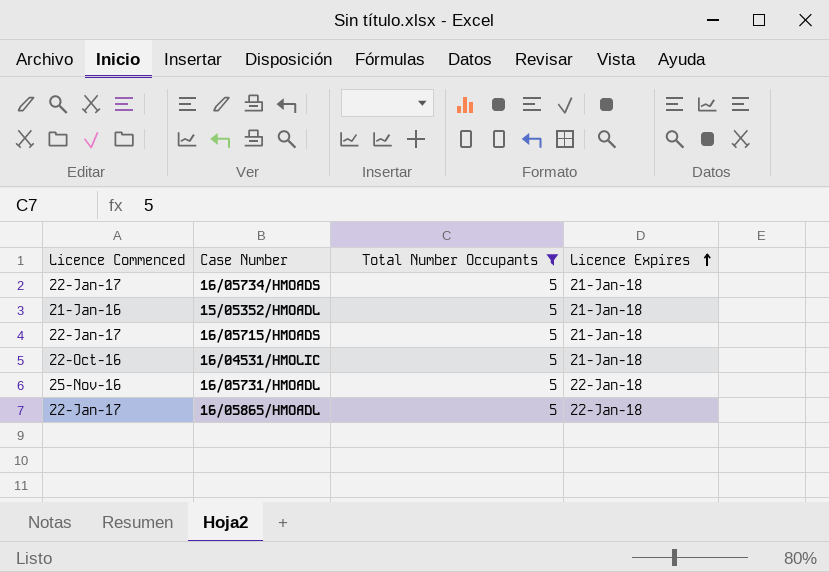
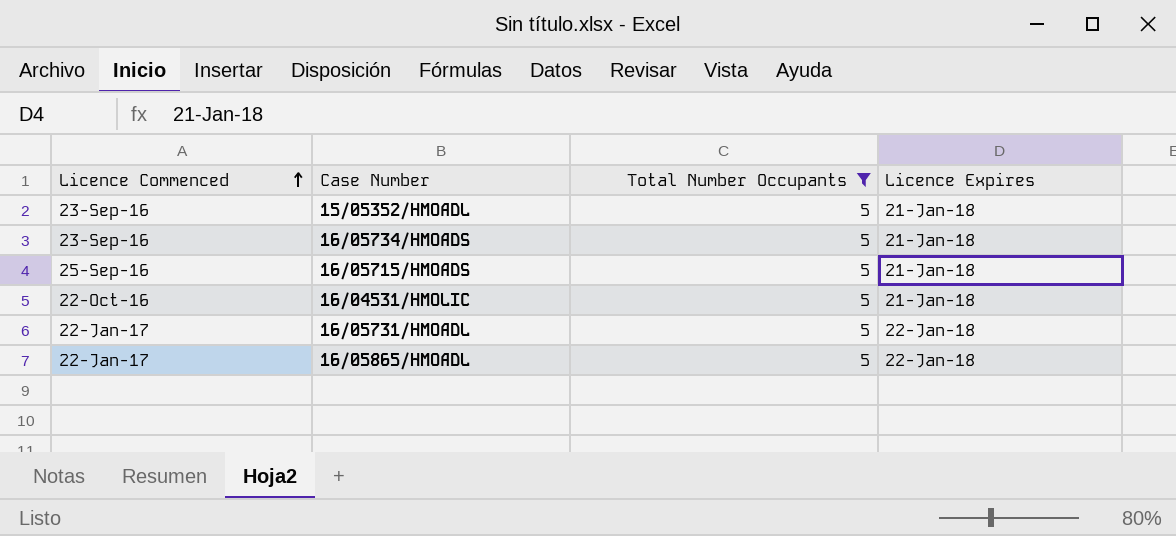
row order: Licence Expires ascending -> Licence Commenced ascending
15/05352/HMOADL | Licence Commenced: 21-Jan-16 -> 23-Sep-16
16/05734/HMOADS | Licence Commenced: 22-Jan-17 -> 23-Sep-16
16/05715/HMOADS | Licence Commenced: 22-Jan-17 -> 25-Sep-16
16/05731/HMOADL | Licence Commenced: 25-Nov-16 -> 22-Jan-17

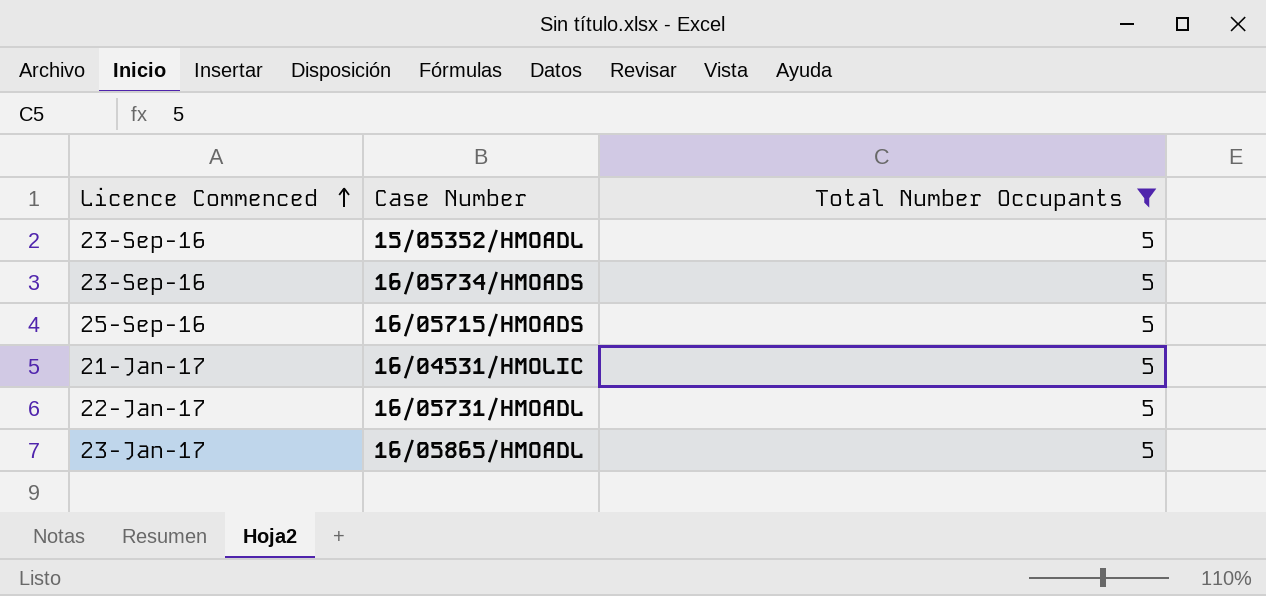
column Licence Expires | position: 4 -> none
16/04531/HMOLIC | Licence Commenced: 22-Oct-16 -> 21-Jan-17
16/05865/HMOADL | Licence Commenced: 22-Jan-17 -> 23-Jan-17

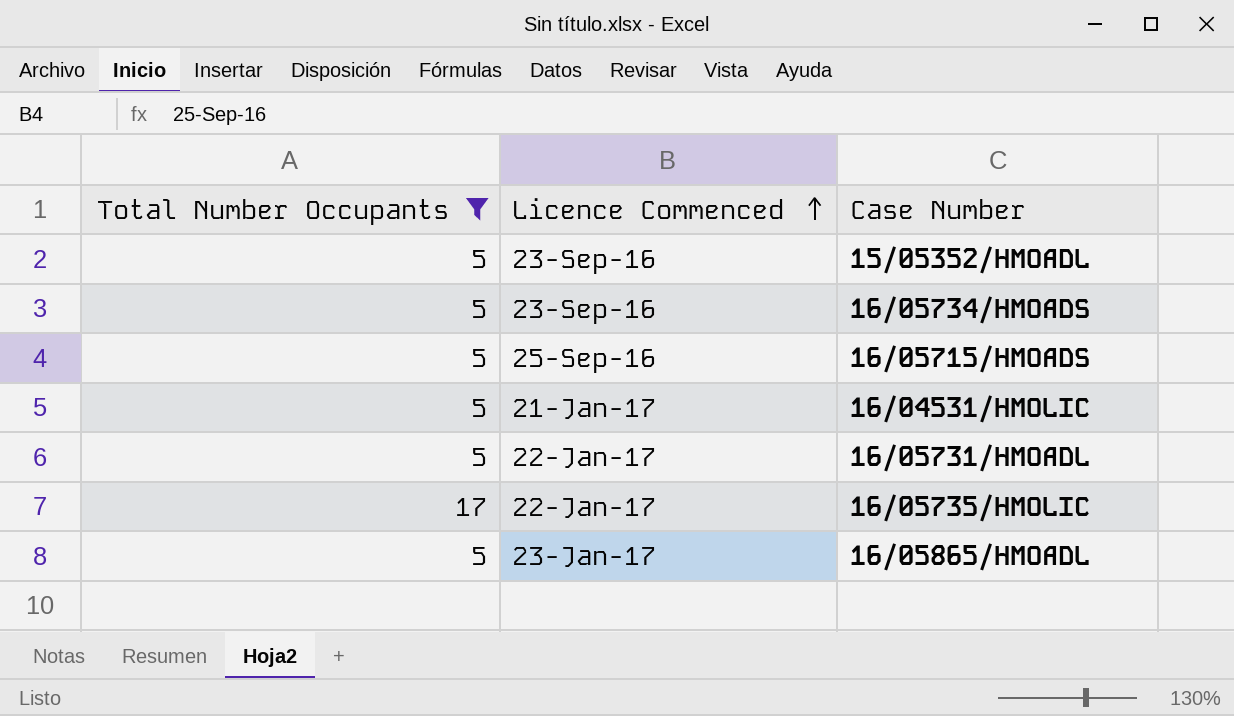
column Total Number Occupants | position: 3 -> 1
row 16/05735/HMOLIC: none -> 17 | 22-Jan-17

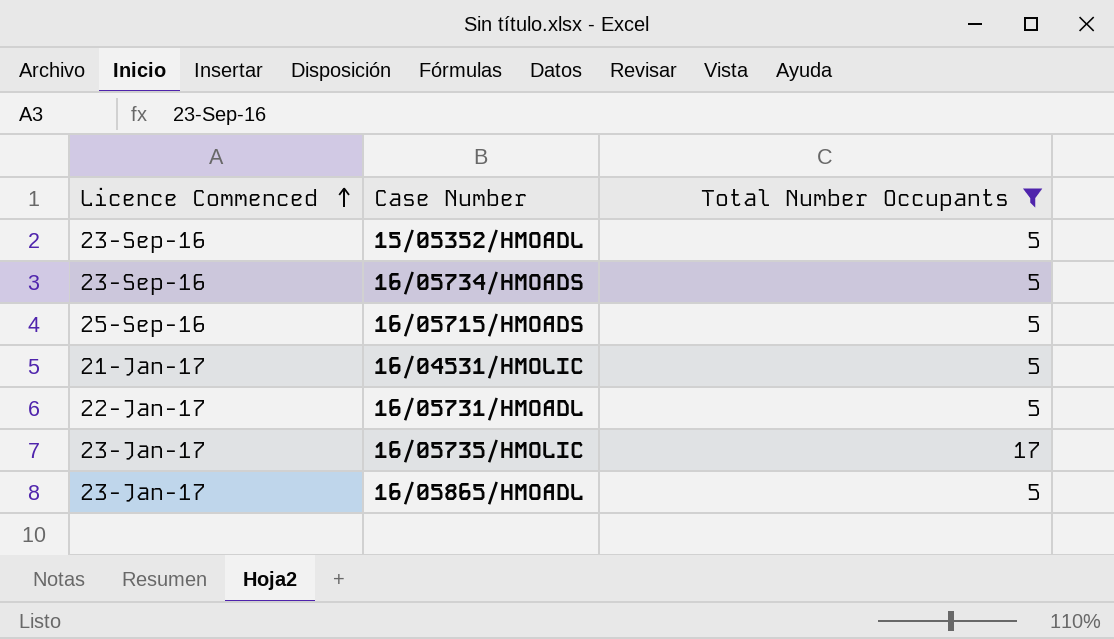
column Total Number Occupants | position: 1 -> 3
16/05735/HMOLIC | Licence Commenced: 22-Jan-17 -> 23-Jan-17

